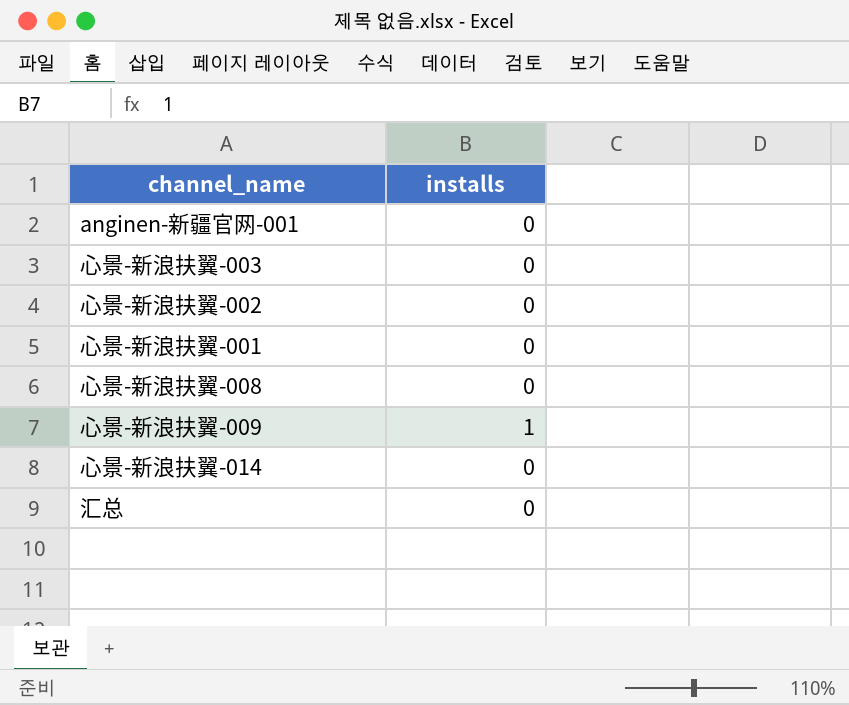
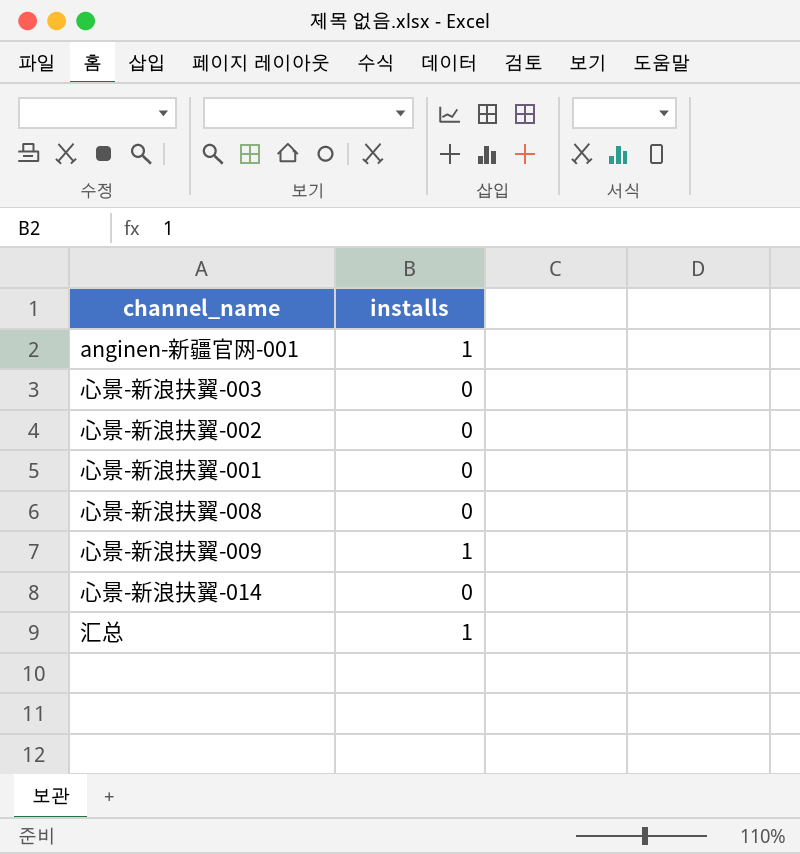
anginen-新疆官网-001 | installs: 0 -> 1
汇总 | installs: 0 -> 1

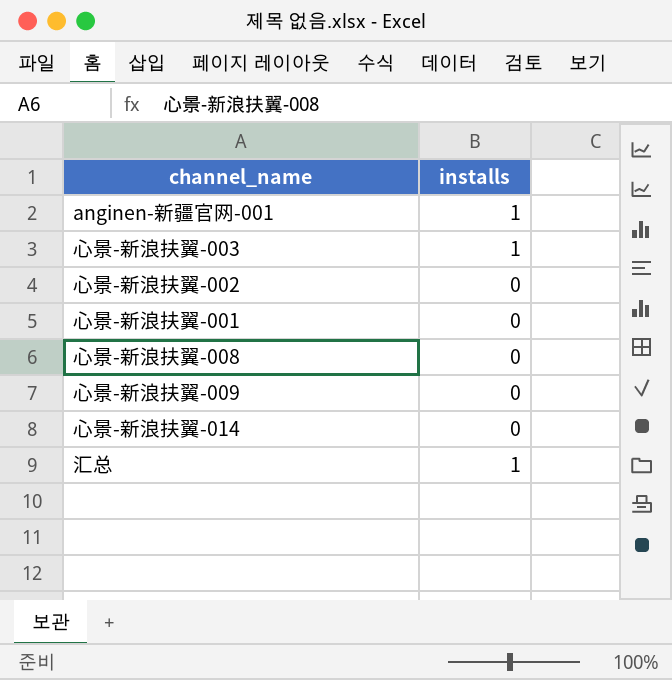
心景-新浪扶翼-003 | installs: 0 -> 1
心景-新浪扶翼-009 | installs: 1 -> 0

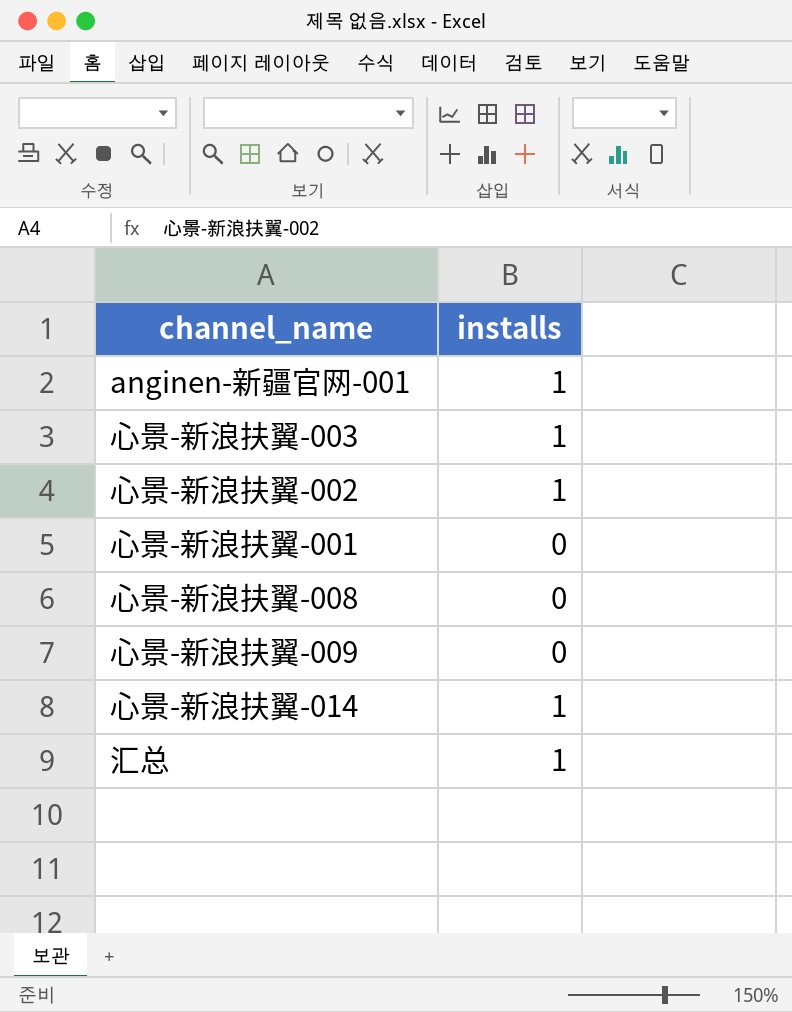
心景-新浪扶翼-002 | installs: 0 -> 1
心景-新浪扶翼-014 | installs: 0 -> 1

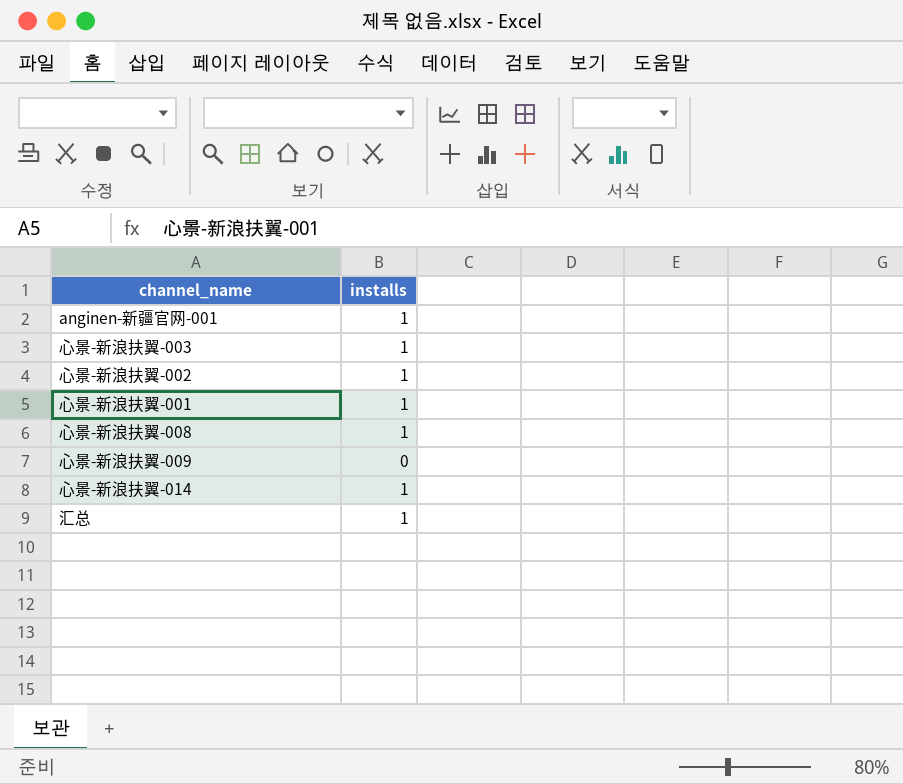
心景-新浪扶翼-001 | installs: 0 -> 1
心景-新浪扶翼-008 | installs: 0 -> 1

